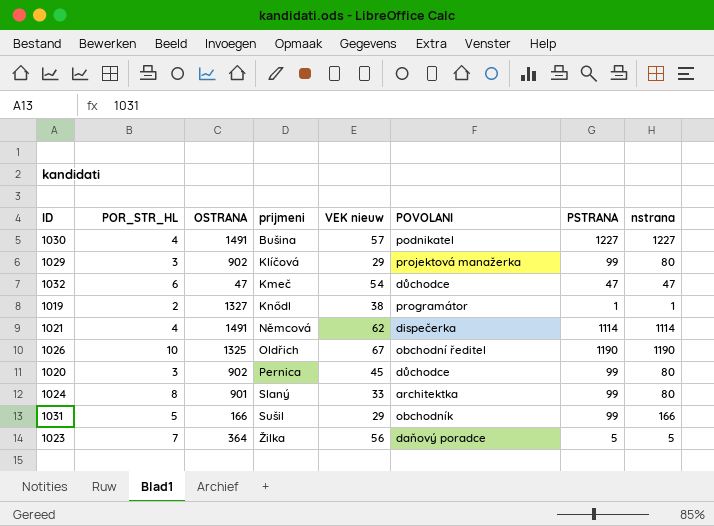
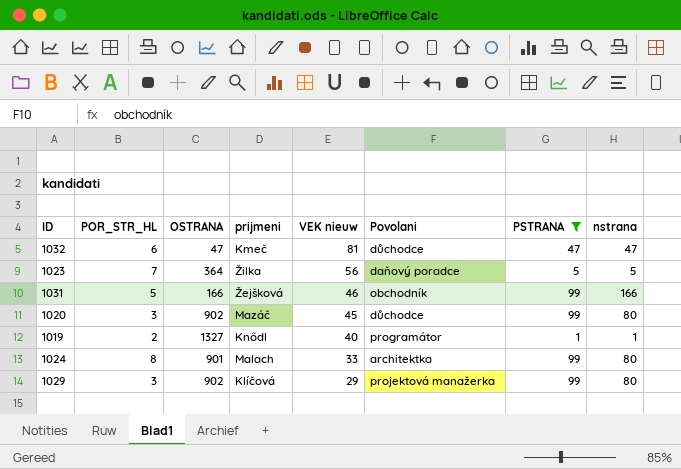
filter: none -> PSTRANA <= 99
row order: prijmeni ascending -> VEK nieuw descending
column name: POVOLANI -> Povolani
1032 | VEK nieuw: 54 -> 81
1031 | prijmeni: Sušil -> Žejšková
1031 | VEK nieuw: 29 -> 46
1020 | prijmeni: Pernica -> Mazáč
1019 | VEK nieuw: 38 -> 40
1024 | prijmeni: Slaný -> Malach

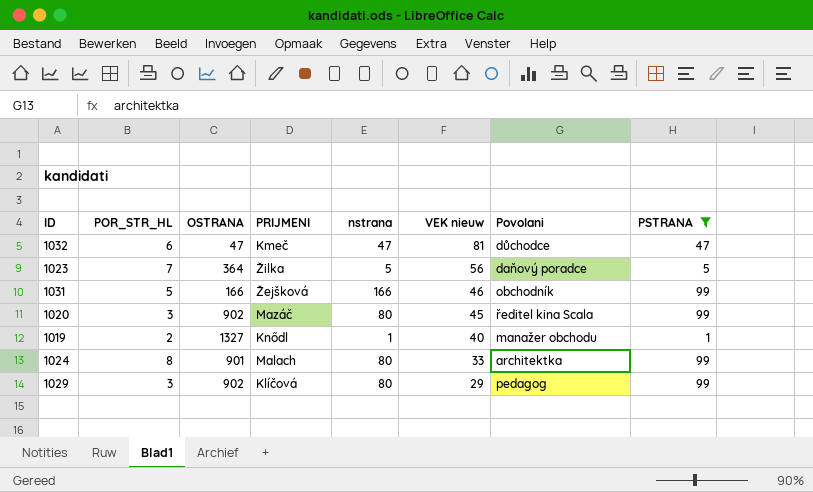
column name: prijmeni -> PRIJMENI
column nstrana | position: 8 -> 5
1020 | Povolani: důchodce -> ředitel kina Scala
1019 | Povolani: programátor -> manažer obchodu
1029 | Povolani: projektová manažerka -> pedagog

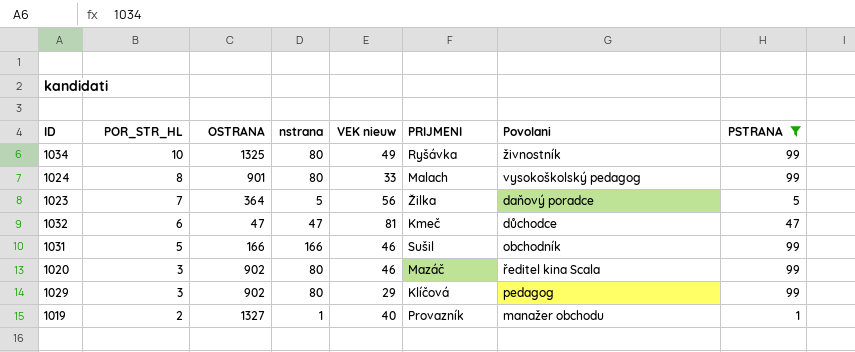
row order: VEK nieuw descending -> POR_STR_HL descending
column PRIJMENI | position: 4 -> 6
row 1034: none -> 10 | 1325 | 80 | 49 | Ryšávka | živnostník | 99
1024 | Povolani: architektka -> vysokoškolský pedagog
1031 | PRIJMENI: Žejšková -> Sušil
1020 | VEK nieuw: 45 -> 46
1019 | PRIJMENI: Knődl -> Provazník

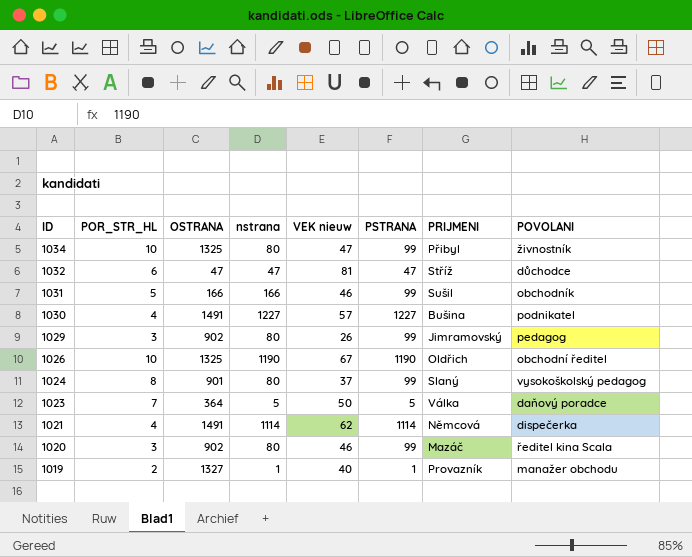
filter: PSTRANA <= 99 -> none
row order: POR_STR_HL descending -> ID descending
column PSTRANA | position: 8 -> 6
column name: Povolani -> POVOLANI
1034 | VEK nieuw: 49 -> 47
1034 | PRIJMENI: Ryšávka -> Přibyl
1032 | PRIJMENI: Kmeč -> Stříž
1029 | VEK nieuw: 29 -> 26
1029 | PRIJMENI: Klíčová -> Jimramovský
1024 | VEK nieuw: 33 -> 37
1024 | PRIJMENI: Malach -> Slaný
1023 | VEK nieuw: 56 -> 50
1023 | PRIJMENI: Žilka -> Válka

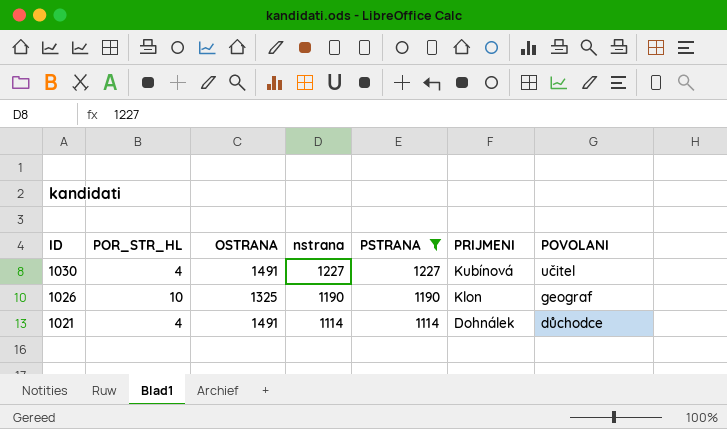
filter: none -> PSTRANA >= 1114
column VEK nieuw | position: 5 -> none
1030 | PRIJMENI: Bušina -> Kubínová
1030 | POVOLANI: podnikatel -> učitel
1026 | PRIJMENI: Oldřich -> Klon
1026 | POVOLANI: obchodní ředitel -> geograf
1021 | PRIJMENI: Němcová -> Dohnálek
1021 | POVOLANI: dispečerka -> důchodce

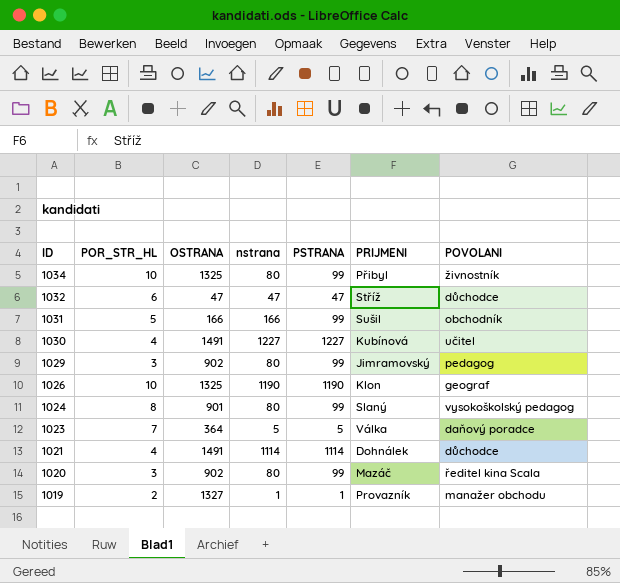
filter: PSTRANA >= 1114 -> none

